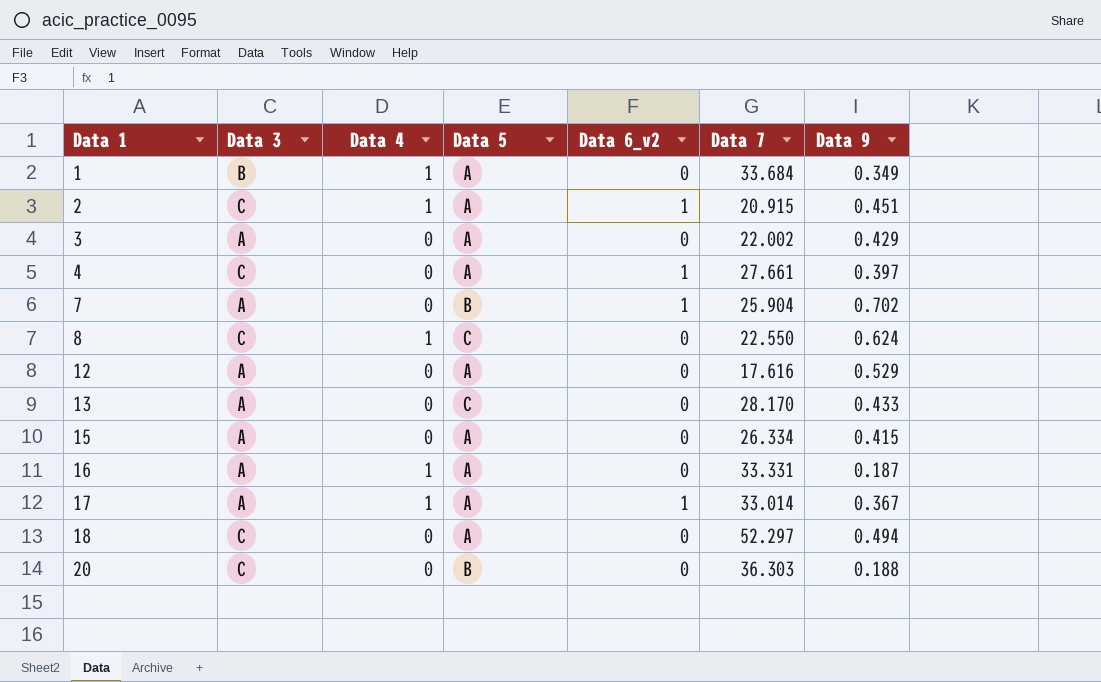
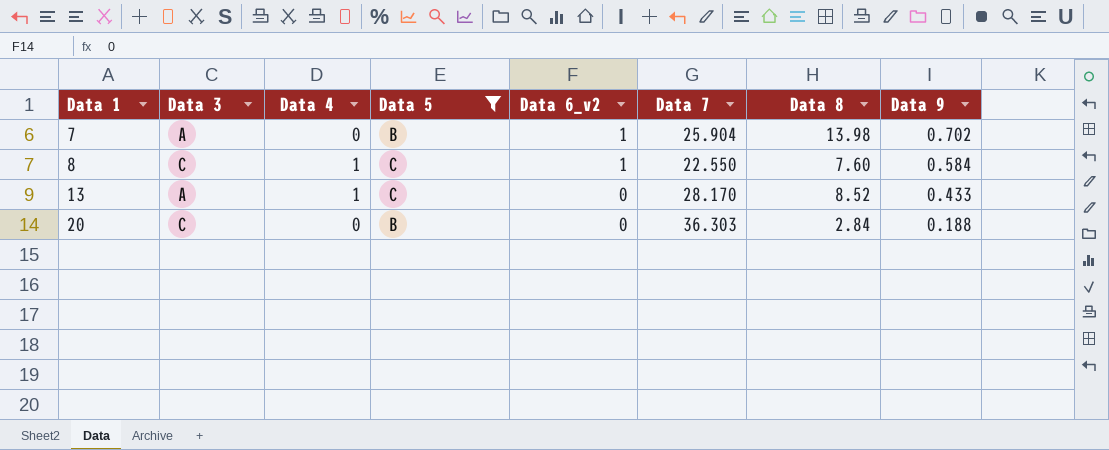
filter: none -> Data 5 != A
column Data 8 | position: none -> 7
8 | Data 6_v2: 0 -> 1
8 | Data 9: 0.624 -> 0.584
13 | Data 4: 0 -> 1

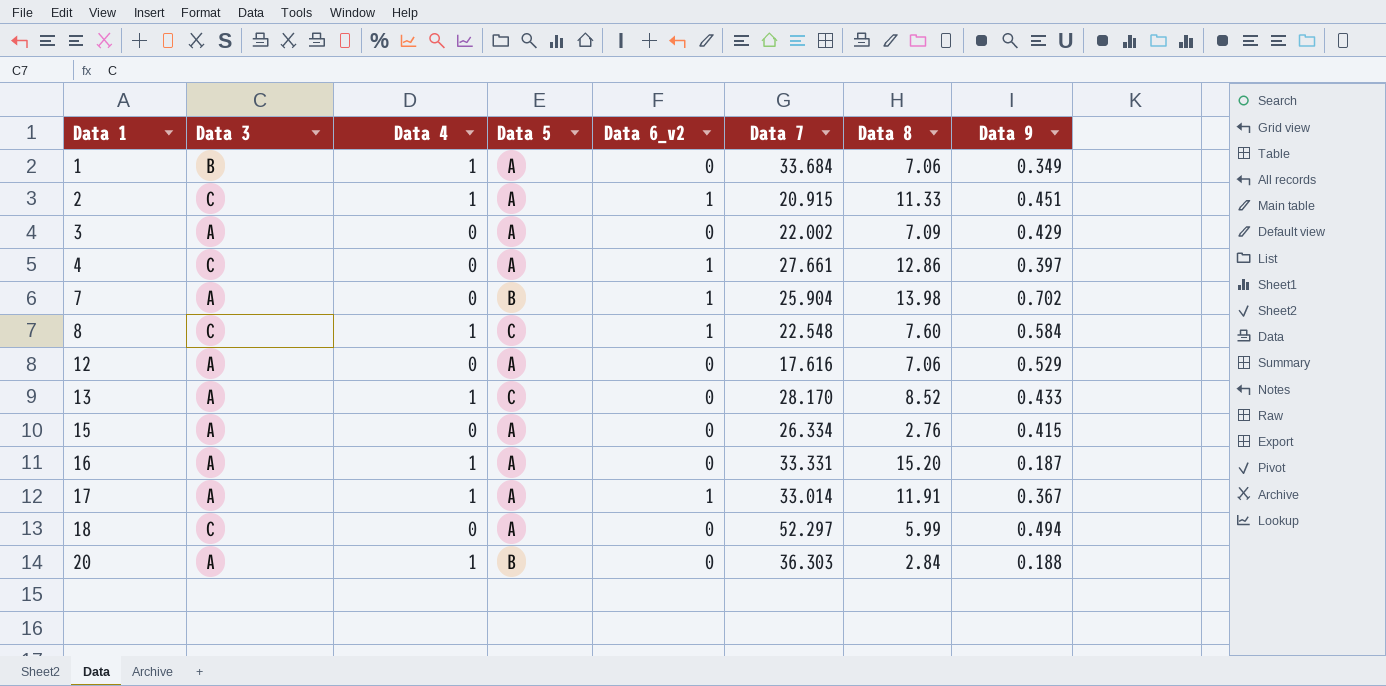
filter: Data 5 != A -> none
8 | Data 7: 22.550 -> 22.548
20 | Data 3: C -> A
20 | Data 4: 0 -> 1

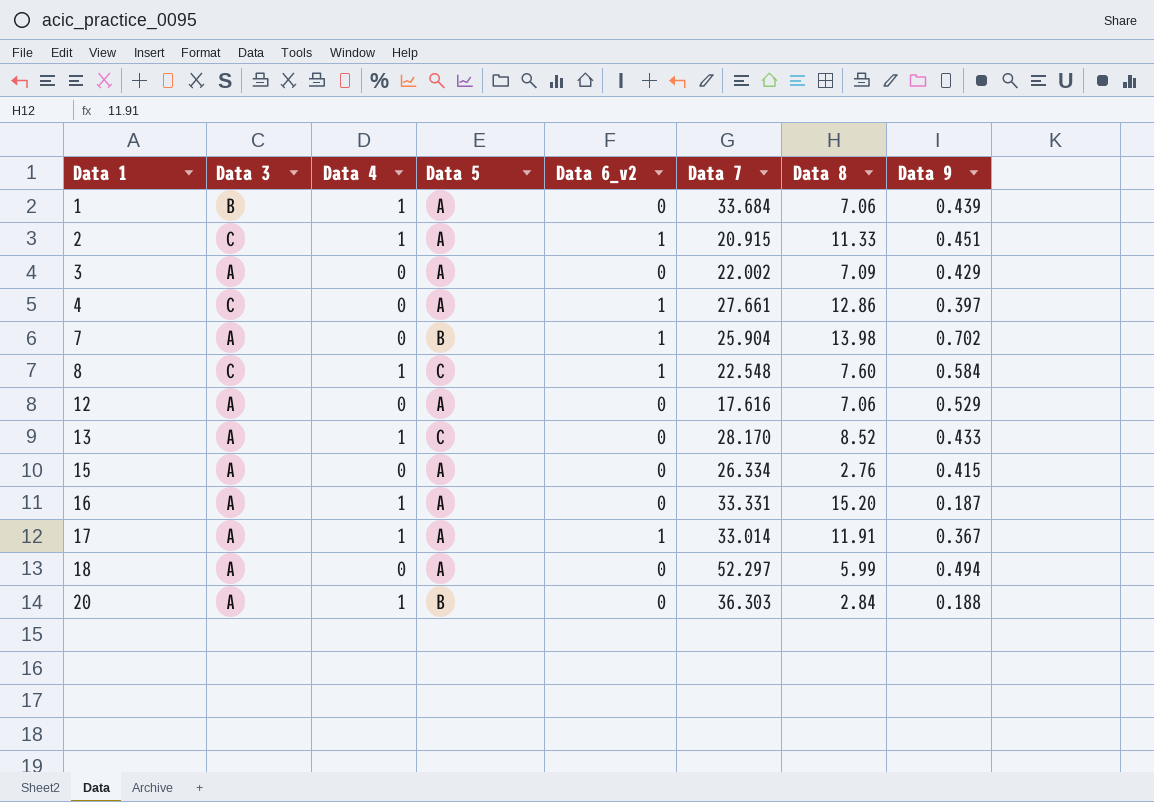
1 | Data 9: 0.349 -> 0.439
18 | Data 3: C -> A

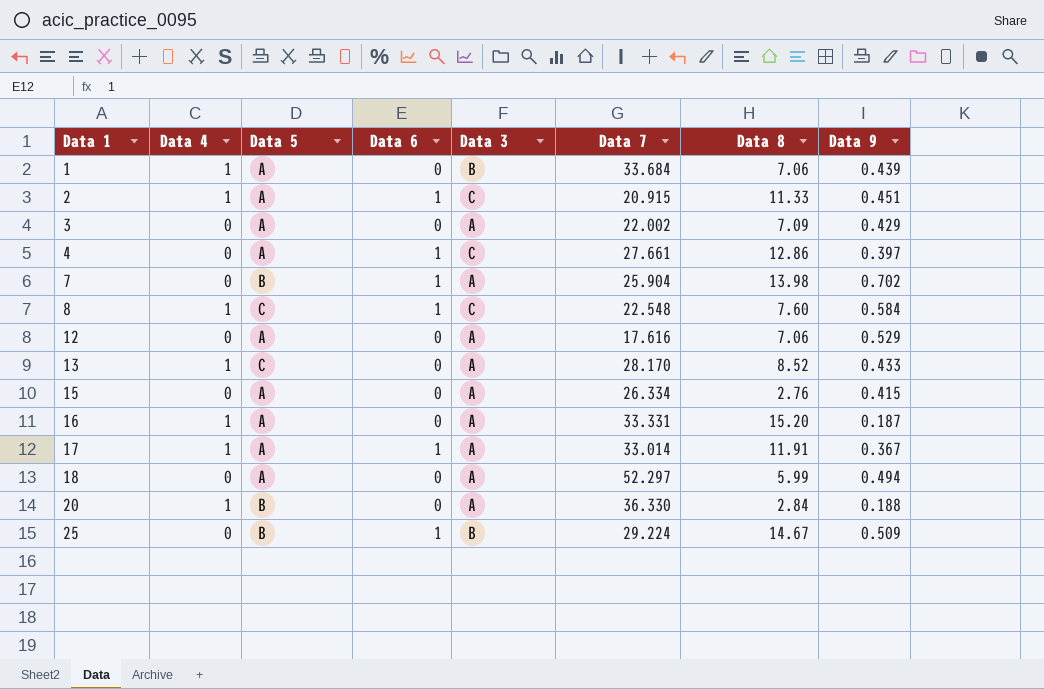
column name: Data 6_v2 -> Data 6
column Data 3 | position: 2 -> 5
20 | Data 7: 36.303 -> 36.330
row 25: none -> 0 | B | 1 | B | 29.224 | 14.67 | 0.509

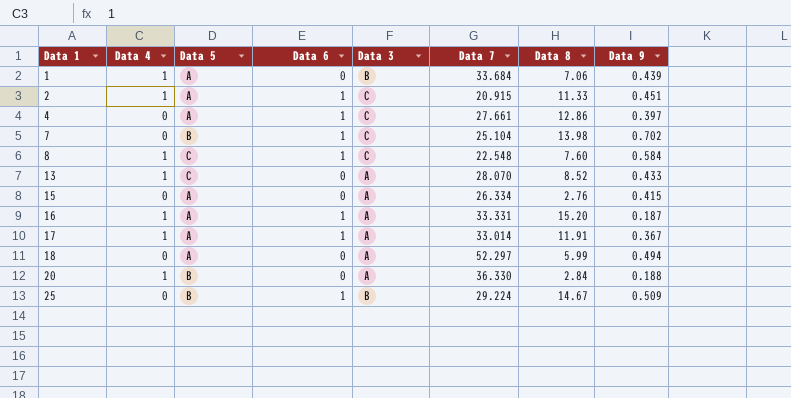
row 3: 0 | A | 0 | A | 22.002 | 7.09 | 0.429 -> none
row 12: 0 | A | 0 | A | 17.616 | 7.06 | 0.529 -> none
7 | Data 3: A -> C
7 | Data 7: 25.904 -> 25.104
13 | Data 7: 28.170 -> 28.070
16 | Data 6: 0 -> 1

